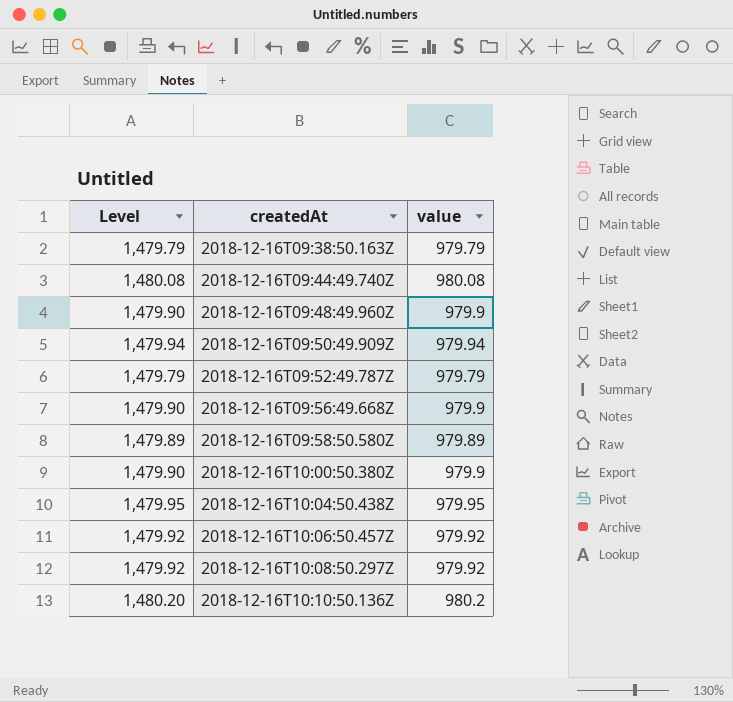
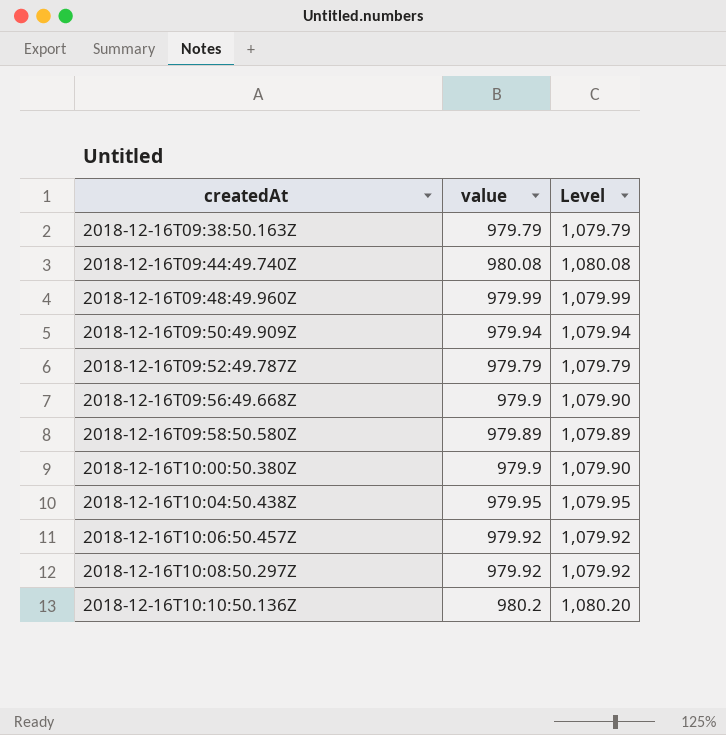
column Level | formula: [value] + 500 -> [value] + 100
column Level | position: 1 -> 3
2018-12-16T09:48:49.960Z | value: 979.9 -> 979.99

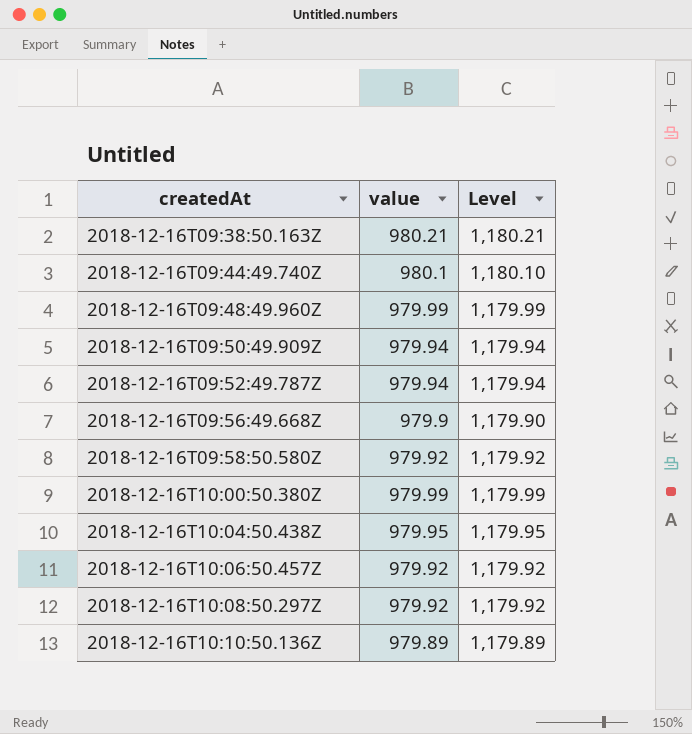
column Level | formula: [value] + 100 -> [value] + 200
2018-12-16T09:38:50.163Z | value: 979.79 -> 980.21
2018-12-16T09:44:49.740Z | value: 980.08 -> 980.1
2018-12-16T09:52:49.787Z | value: 979.79 -> 979.94
2018-12-16T09:58:50.580Z | value: 979.89 -> 979.92
2018-12-16T10:00:50.380Z | value: 979.9 -> 979.99
2018-12-16T10:10:50.136Z | value: 980.2 -> 979.89

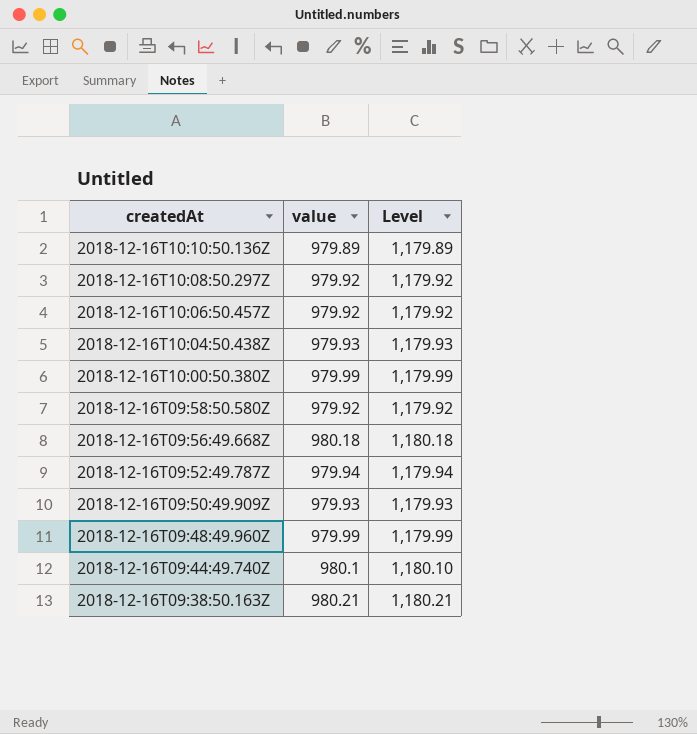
row order: createdAt ascending -> createdAt descending
2018-12-16T10:04:50.438Z | value: 979.95 -> 979.93
2018-12-16T10:04:50.438Z | Level: 1,179.95 -> 1,179.93
2018-12-16T09:56:49.668Z | value: 979.9 -> 980.18
2018-12-16T09:56:49.668Z | Level: 1,179.90 -> 1,180.18
2018-12-16T09:50:49.909Z | value: 979.94 -> 979.93
2018-12-16T09:50:49.909Z | Level: 1,179.94 -> 1,179.93

